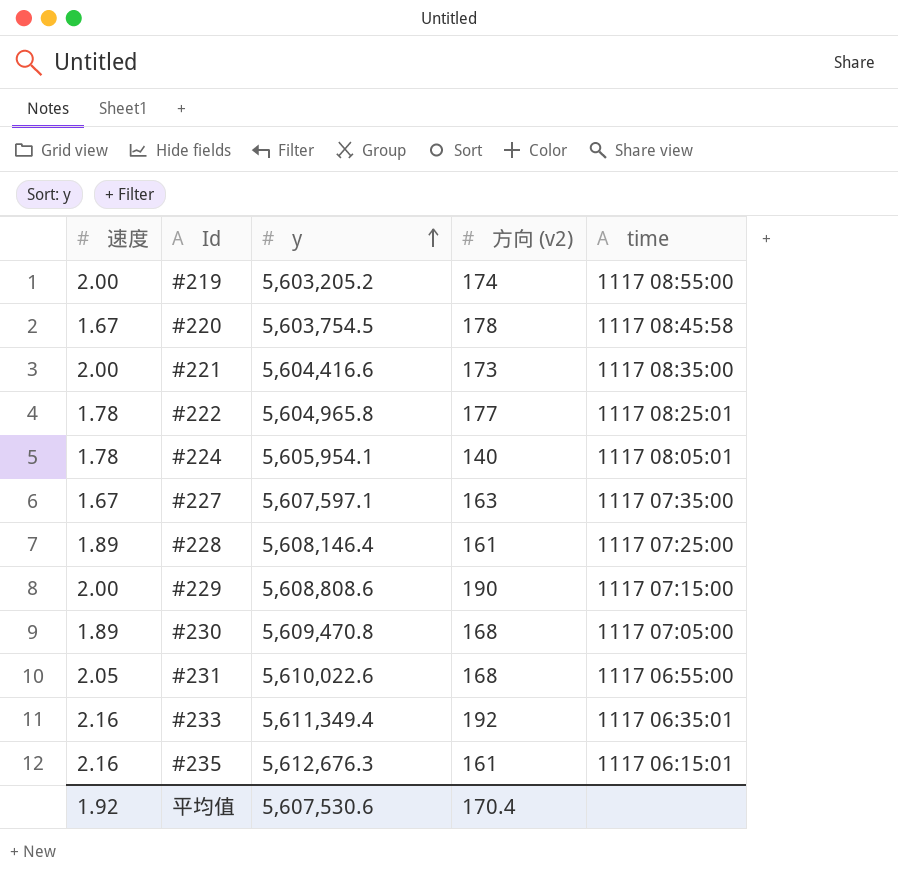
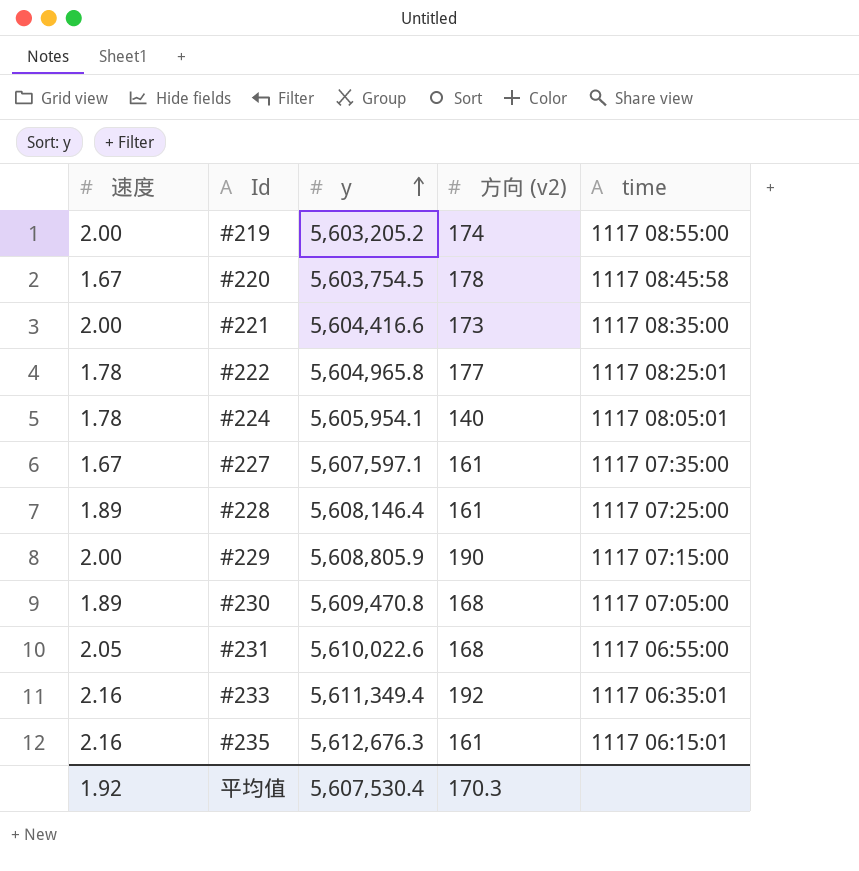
#227 | 方向 (v2): 163 -> 161
#229 | y: 5,608,808.6 -> 5,608,805.9
平均值 | y: 5,607,530.6 -> 5,607,530.4
平均值 | 方向 (v2): 170.4 -> 170.3

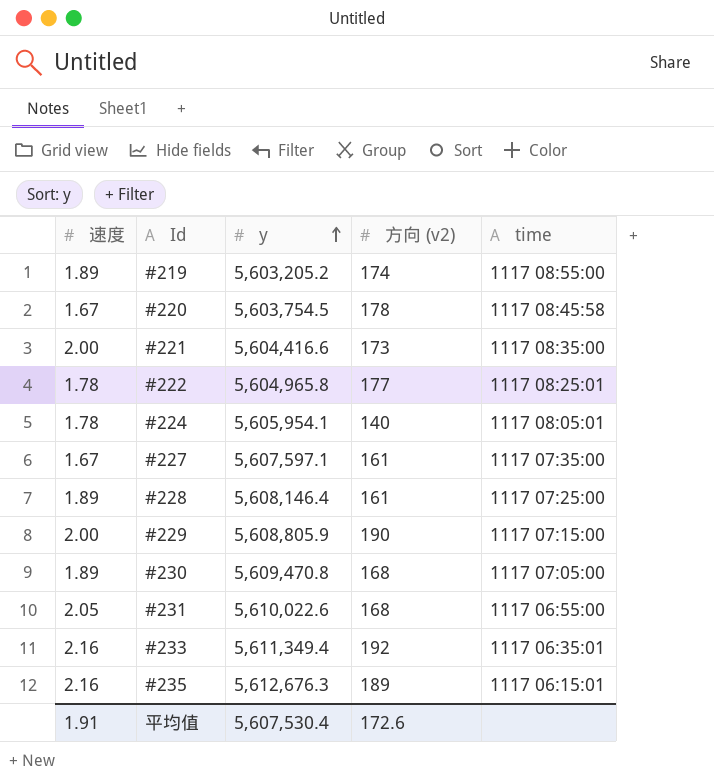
#219 | 速度: 2.00 -> 1.89
#235 | 方向 (v2): 161 -> 189
平均值 | 速度: 1.92 -> 1.91
平均值 | 方向 (v2): 170.3 -> 172.6

